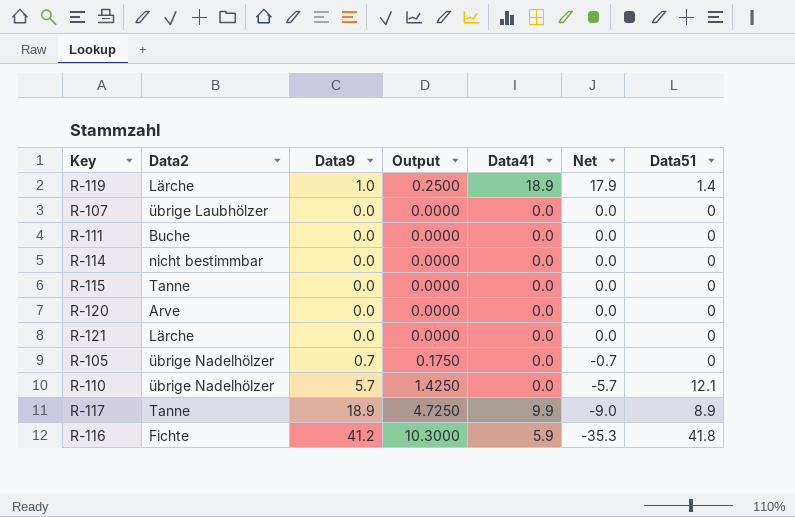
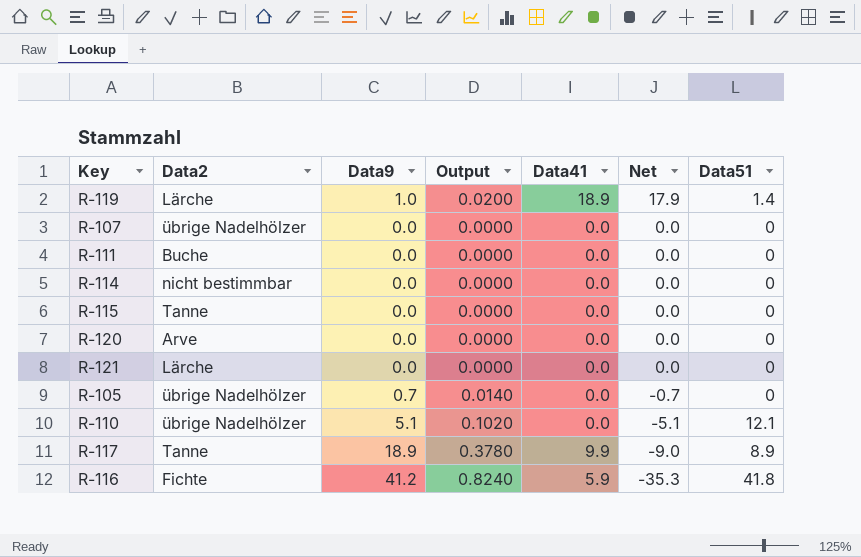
column Output | formula: [Data9] * 0.25 -> [Data9] * 0.02
R-107 | Data2: übrige Laubhölzer -> übrige Nadelhölzer
R-110 | Data9: 5.7 -> 5.1
R-110 | Net: -5.7 -> -5.1

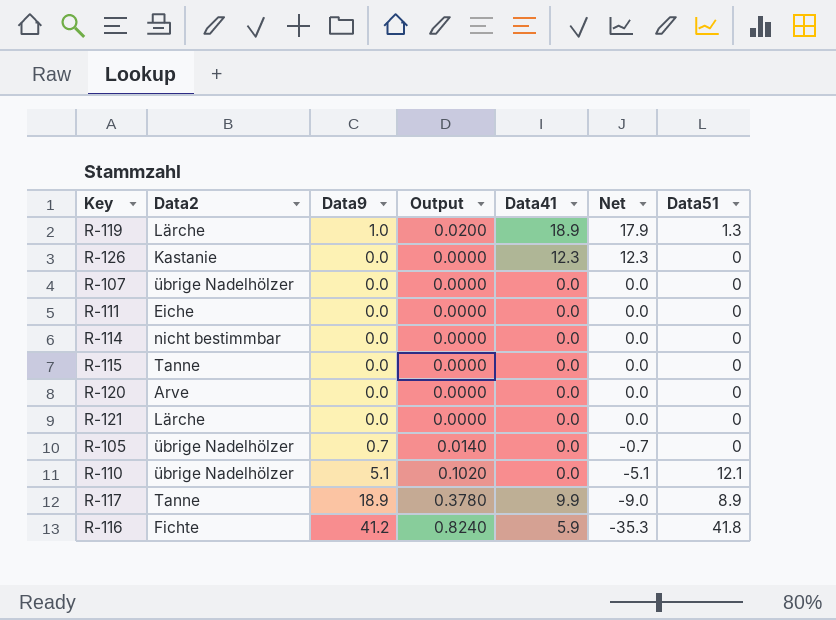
R-119 | Data51: 1.4 -> 1.3
row R-126: none -> Kastanie | 0.0 | 0.0000 | 12.3 | 12.3 | 0
R-111 | Data2: Buche -> Eiche

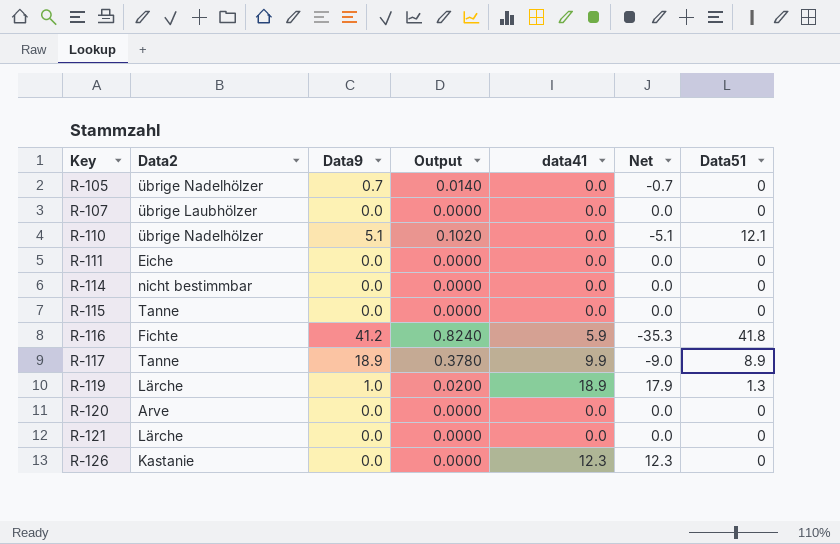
row order: Net descending -> Key ascending
column name: Data41 -> data41
R-107 | Data2: übrige Nadelhölzer -> übrige Laubhölzer

